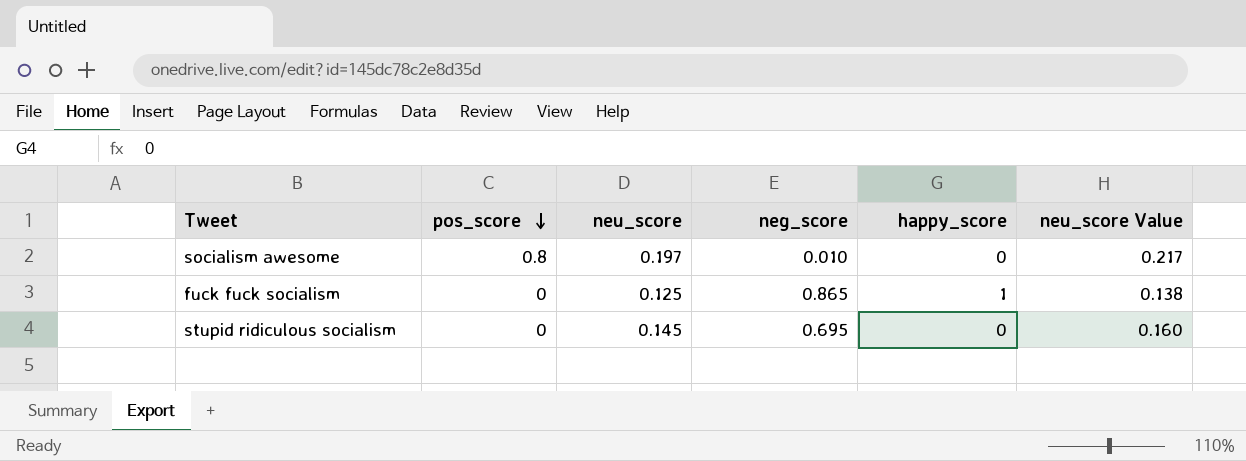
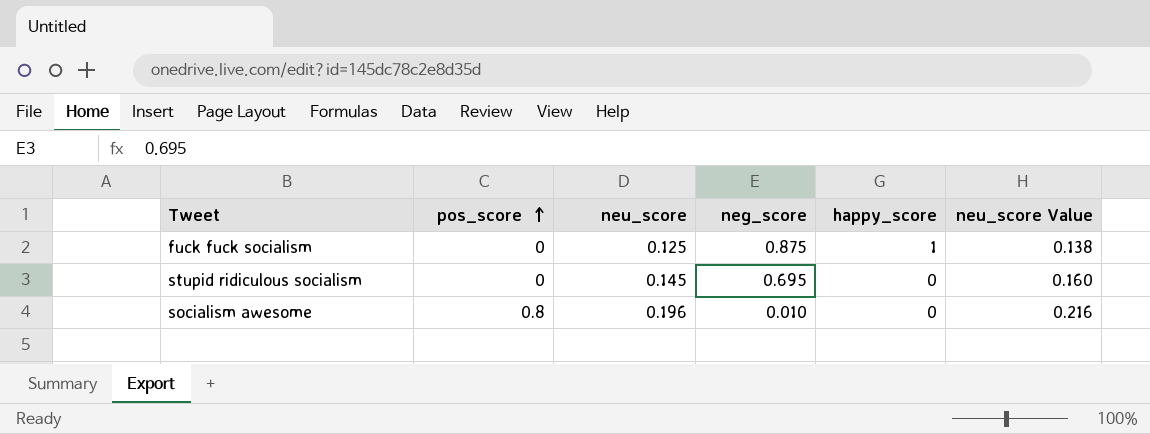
row order: pos_score descending -> pos_score ascending
fuck fuck socialism | neg_score: 0.865 -> 0.875
socialism awesome | neu_score: 0.197 -> 0.196
socialism awesome | neu_score Value: 0.217 -> 0.216

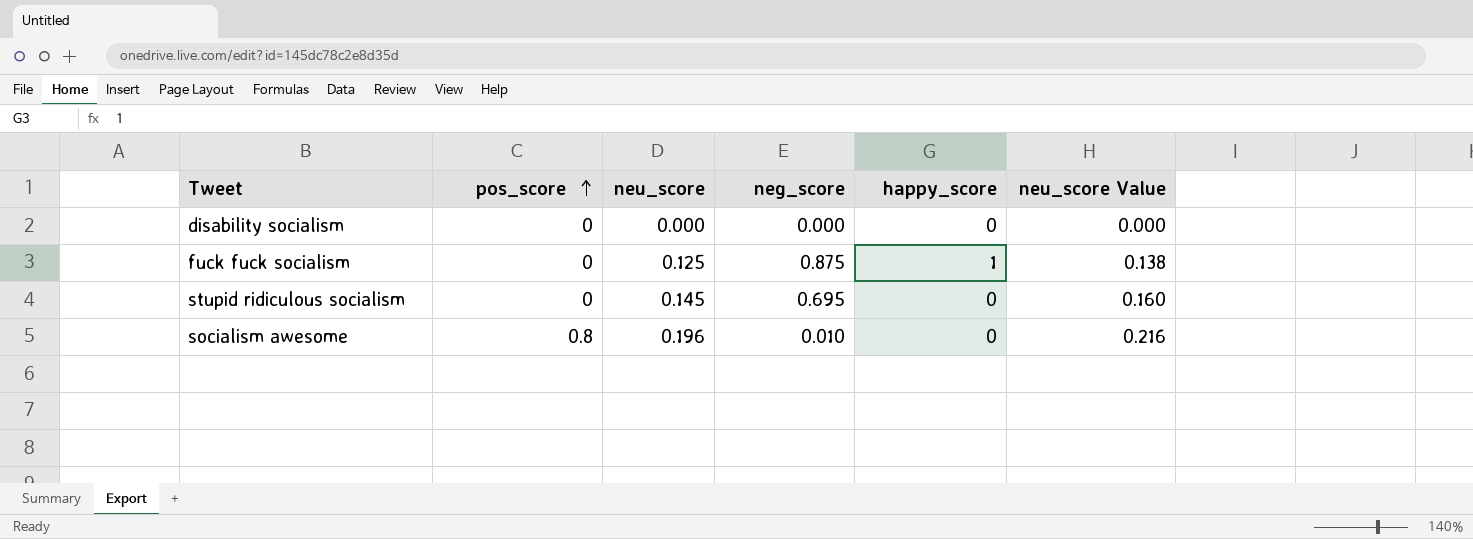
row disability socialism: none -> 0 | 0.000 | 0.000 | 0 | 0.000

